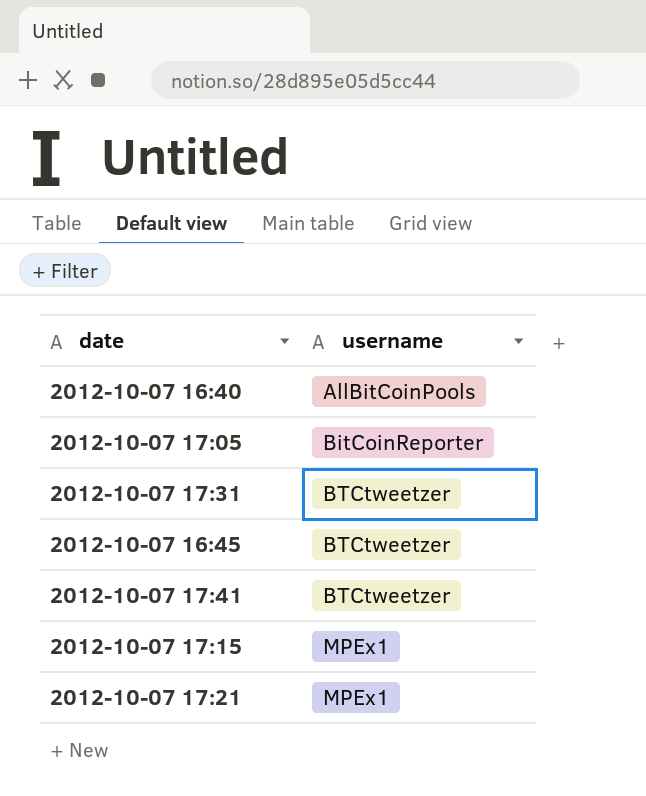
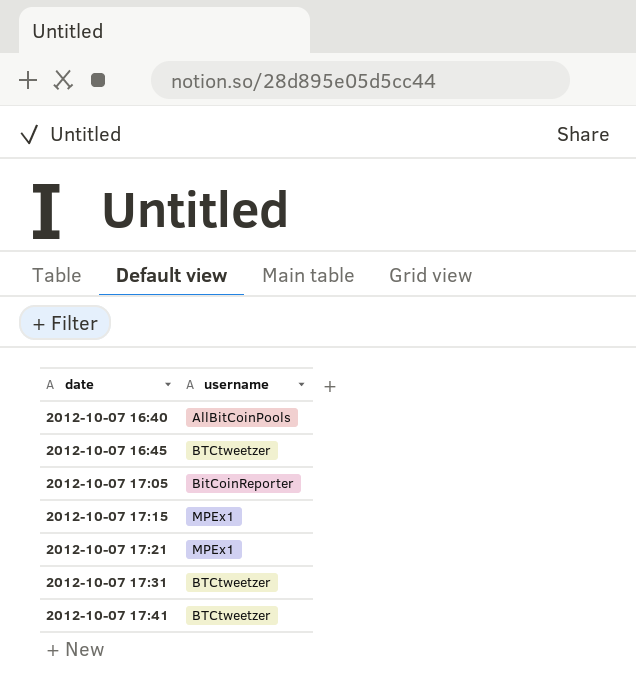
row order: username ascending -> date ascending

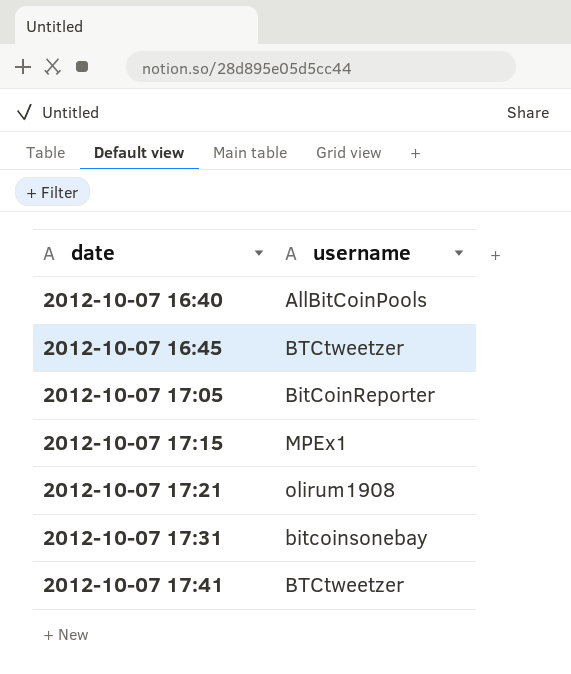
2012-10-07 17:21 | username: MPEx1 -> olirum1908
2012-10-07 17:31 | username: BTCtweetzer -> bitcoinsonebay

